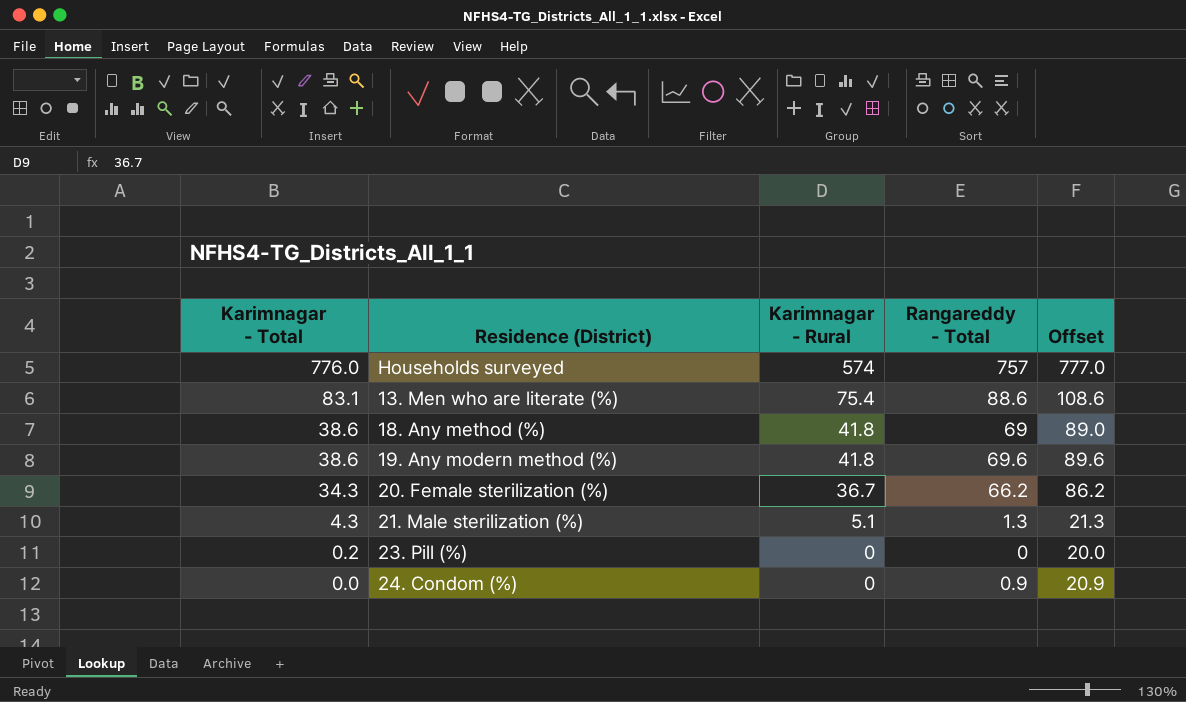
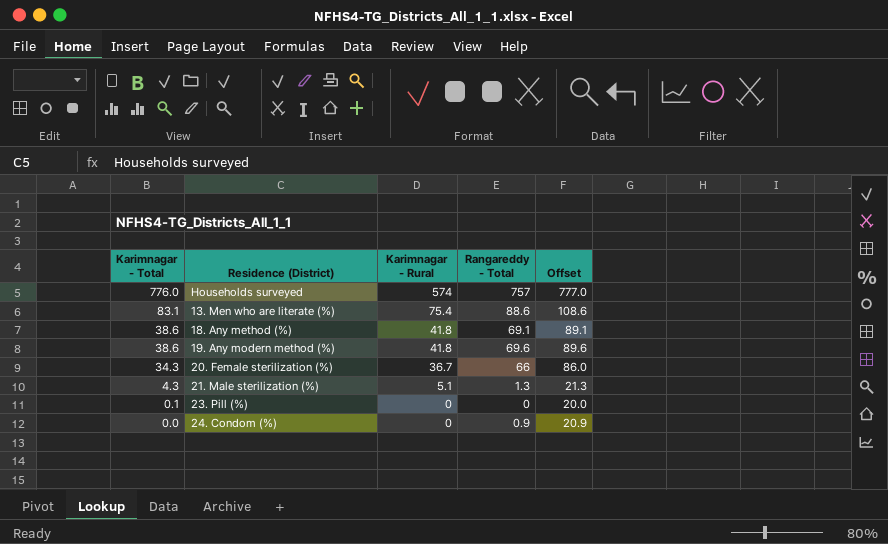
18. Any method (%) | Rangareddy - Total: 69 -> 69.1
18. Any method (%) | Offset: 89.0 -> 89.1
20. Female sterilization (%) | Rangareddy - Total: 66.2 -> 66
20. Female sterilization (%) | Offset: 86.2 -> 86.0
23. Pill (%) | Karimnagar - Total: 0.2 -> 0.1

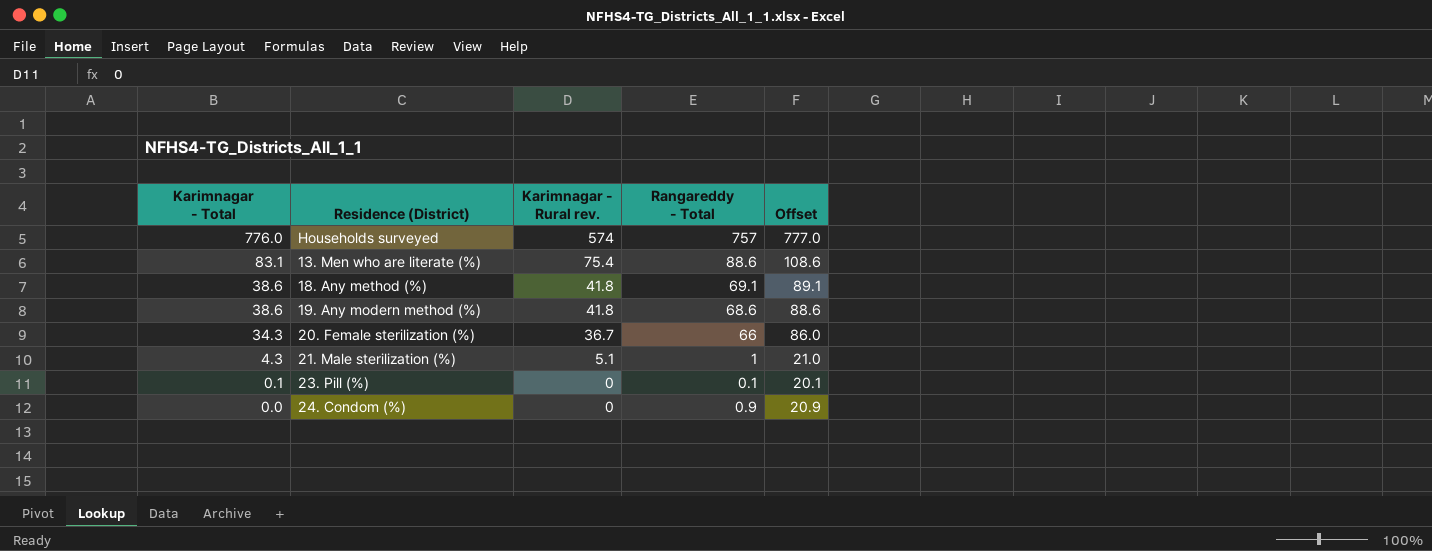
column name: Karimnagar - Rural -> Karimnagar - Rural rev.
19. Any modern method (%) | Rangareddy - Total: 69.6 -> 68.6
19. Any modern method (%) | Offset: 89.6 -> 88.6
21. Male sterilization (%) | Rangareddy - Total: 1.3 -> 1
21. Male sterilization (%) | Offset: 21.3 -> 21.0
23. Pill (%) | Rangareddy - Total: 0 -> 0.1
23. Pill (%) | Offset: 20.0 -> 20.1

